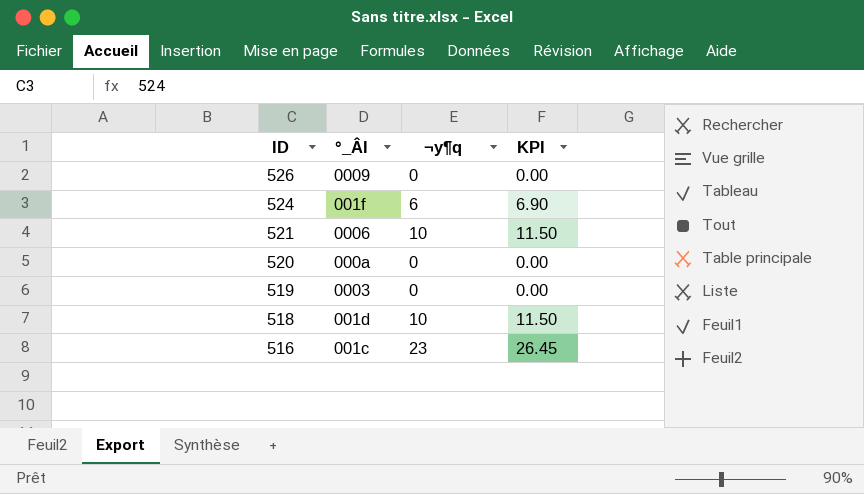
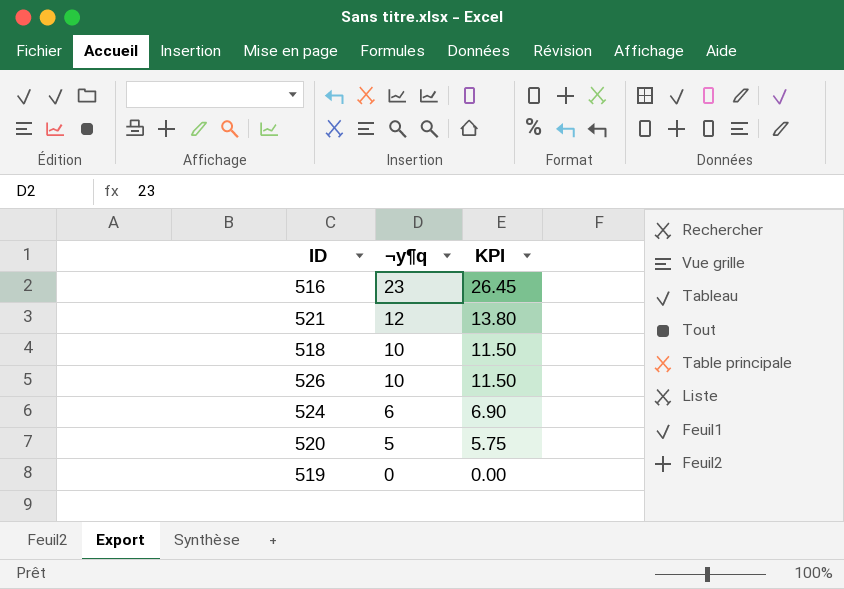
row order: ID descending -> ¬y¶q descending
column °_ÂI | position: 2 -> none
521 | ¬y¶q: 10 -> 12
521 | KPI: 11.50 -> 13.80
526 | ¬y¶q: 0 -> 10
526 | KPI: 0.00 -> 11.50
520 | ¬y¶q: 0 -> 5
520 | KPI: 0.00 -> 5.75

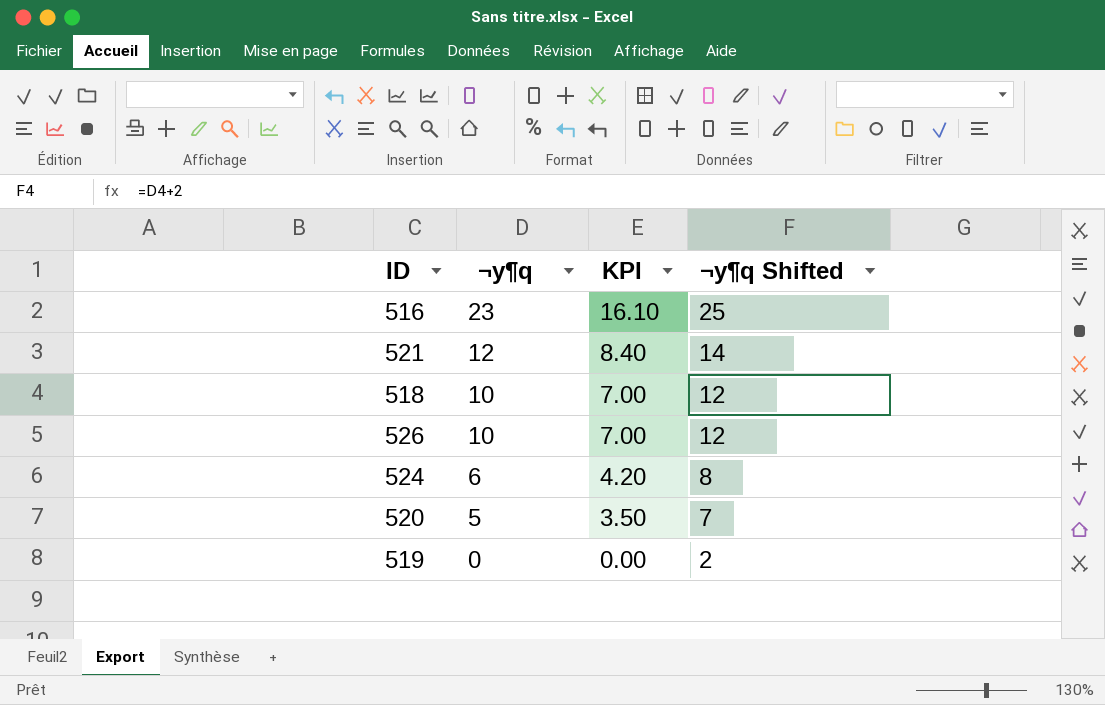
column KPI | formula: [¬y¶q] * 1.15 -> [¬y¶q] * 0.7
column ¬y¶q Shifted | formula: none -> [¬y¶q] + 2

